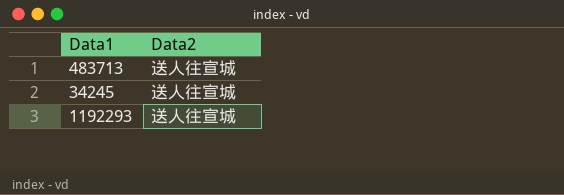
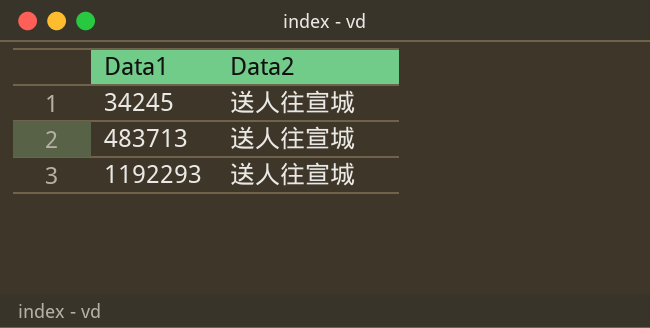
row order: none -> Data1 ascending

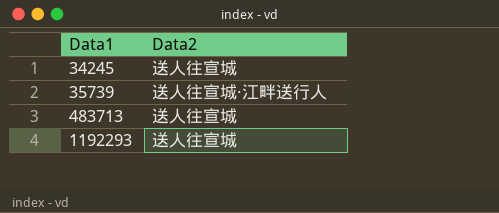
row 35739: none -> 送人往宣城·江畔送行人

